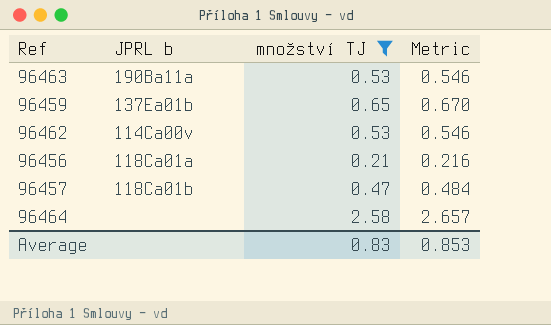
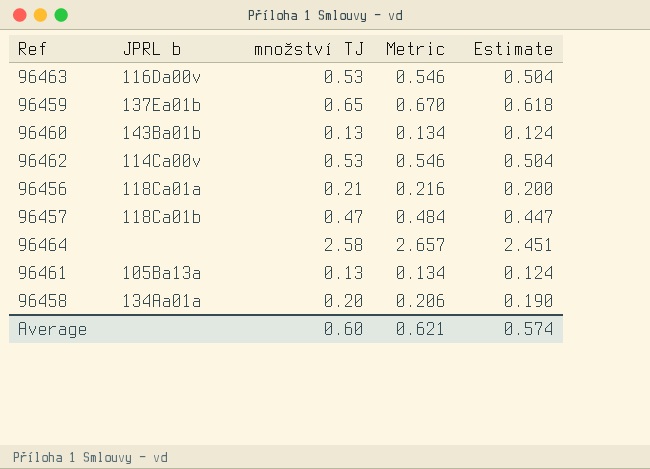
filter: množství TJ >= 0.21 -> none
column Estimate | formula: none -> [množství TJ] * 0.95
96463 | JPRL b: 190Ba11a -> 116Da00v
Average | množství TJ: 0.83 -> 0.60
Average | Metric: 0.853 -> 0.621

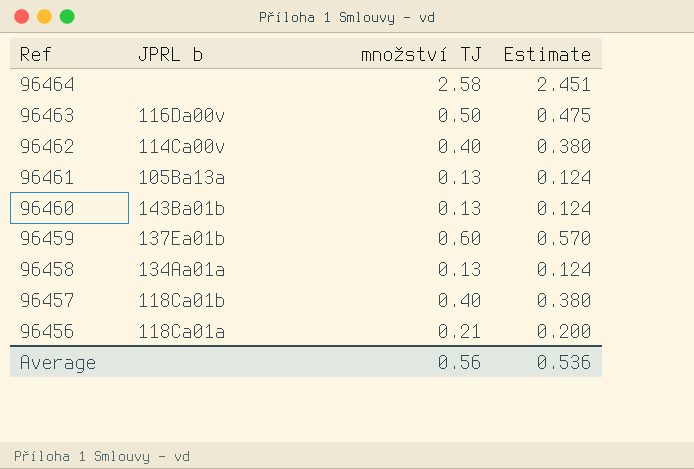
row order: none -> Ref descending
column Metric | formula: [množství TJ] * 1.03 -> none
96463 | množství TJ: 0.53 -> 0.50
96463 | Estimate: 0.504 -> 0.475
96462 | množství TJ: 0.53 -> 0.40
96462 | Estimate: 0.504 -> 0.380
96459 | množství TJ: 0.65 -> 0.60
96459 | Estimate: 0.618 -> 0.570
96458 | množství TJ: 0.20 -> 0.13
96458 | Estimate: 0.190 -> 0.124
96457 | množství TJ: 0.47 -> 0.40
96457 | Estimate: 0.447 -> 0.380
Average | množství TJ: 0.60 -> 0.56
Average | Estimate: 0.574 -> 0.536

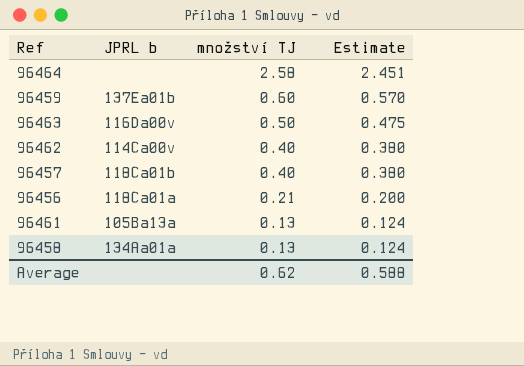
row order: Ref descending -> množství TJ descending
row 96460: 143Ba01b | 0.13 | 0.124 -> none
Average | množství TJ: 0.56 -> 0.62
Average | Estimate: 0.536 -> 0.588

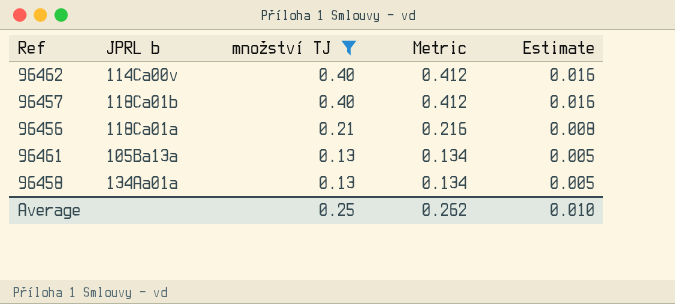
filter: none -> množství TJ <= 0.40
column Metric | formula: none -> [množství TJ] * 1.03
column Estimate | formula: [množství TJ] * 0.95 -> [množství TJ] * 0.04
Average | množství TJ: 0.62 -> 0.25
Average | Estimate: 0.588 -> 0.010

